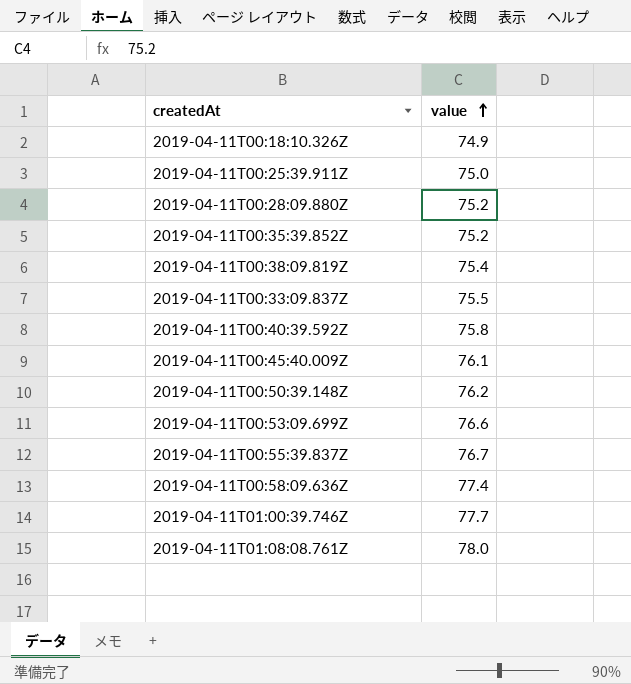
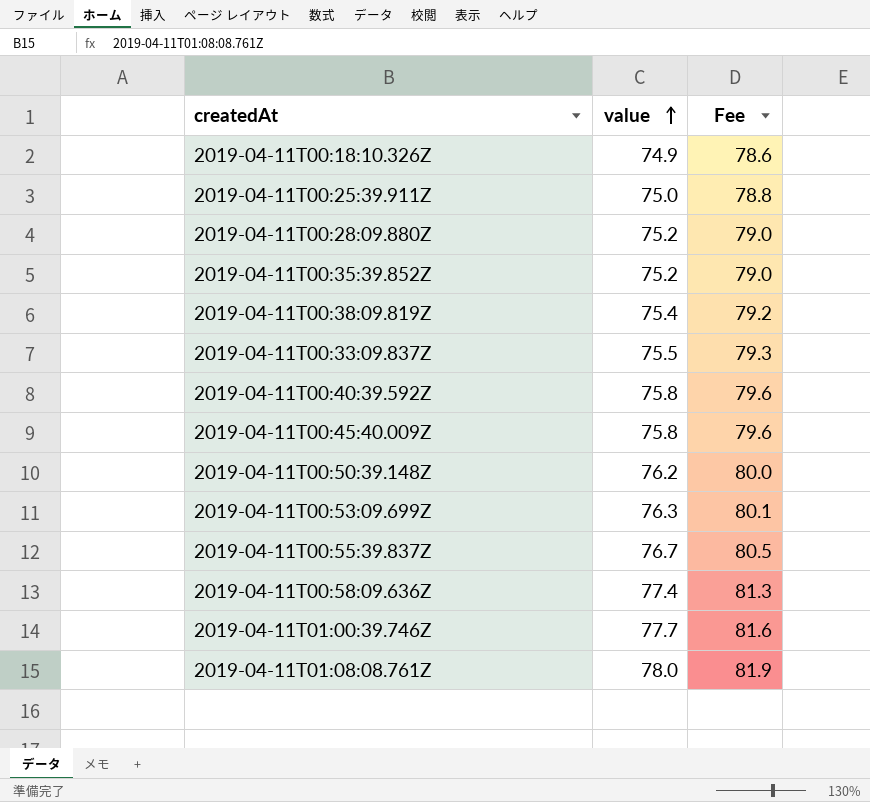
column Fee | formula: none -> [value] * 1.05
2019-04-11T00:45:40.009Z | value: 76.1 -> 75.8
2019-04-11T00:53:09.699Z | value: 76.6 -> 76.3

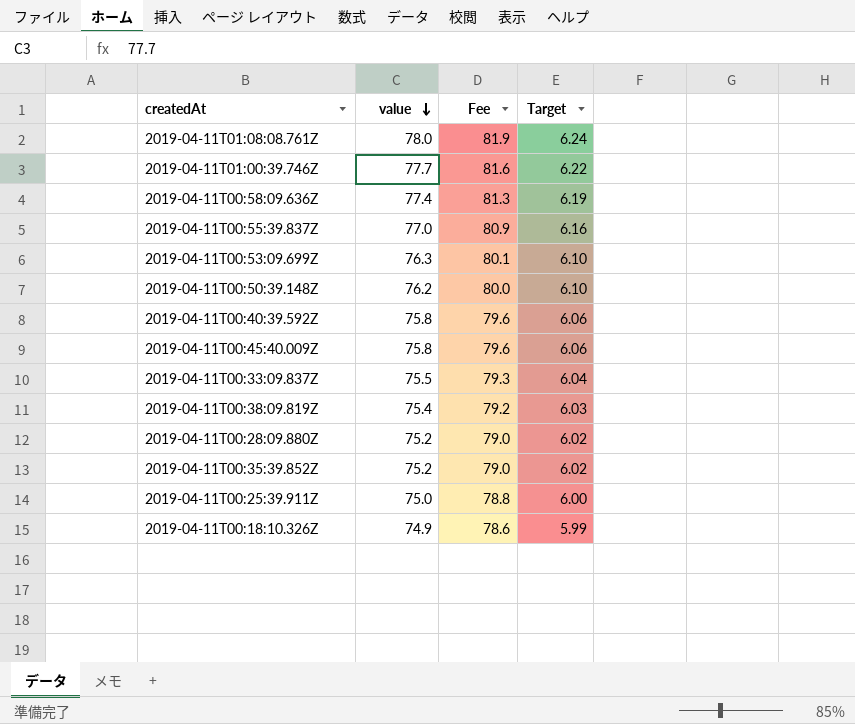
row order: value ascending -> value descending
column Target | formula: none -> [value] * 0.08
2019-04-11T00:55:39.837Z | value: 76.7 -> 77.0
2019-04-11T00:55:39.837Z | Fee: 80.5 -> 80.9

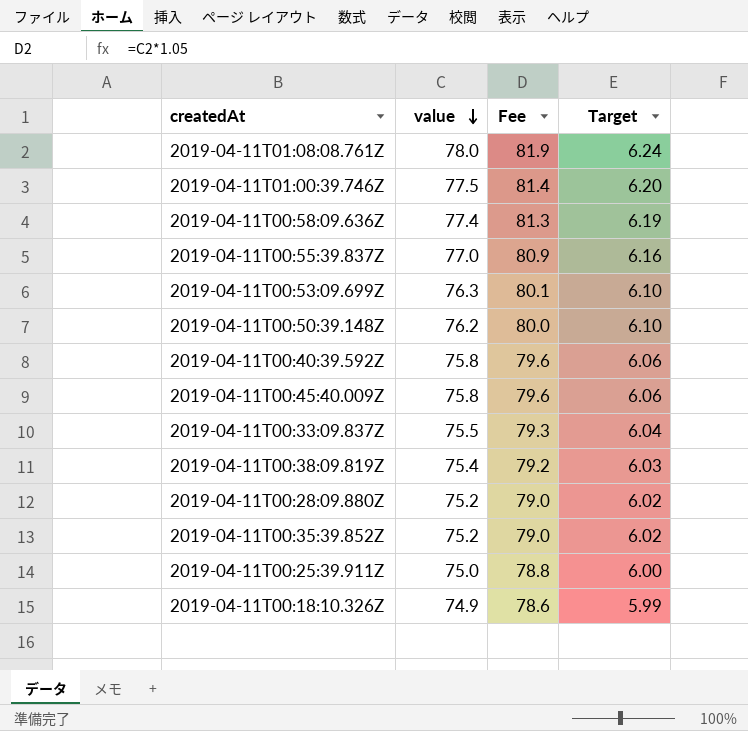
2019-04-11T01:00:39.746Z | value: 77.7 -> 77.5
2019-04-11T01:00:39.746Z | Fee: 81.6 -> 81.4
2019-04-11T01:00:39.746Z | Target: 6.22 -> 6.20

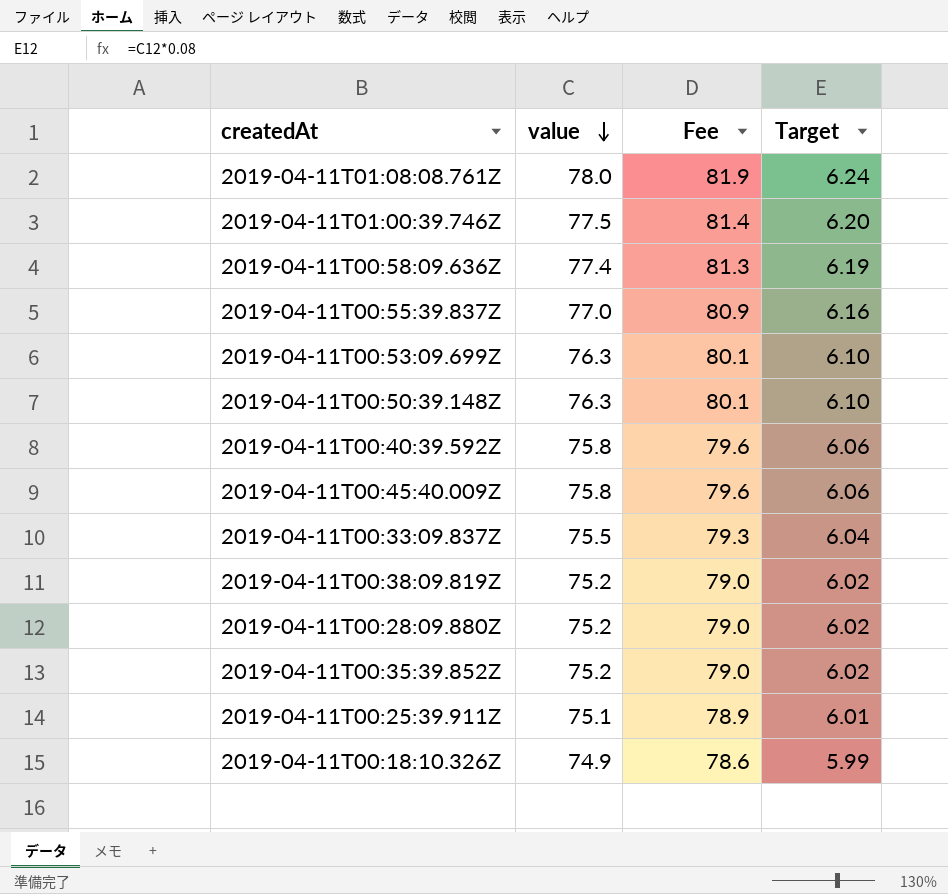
2019-04-11T00:50:39.148Z | value: 76.2 -> 76.3
2019-04-11T00:50:39.148Z | Fee: 80.0 -> 80.1
2019-04-11T00:38:09.819Z | value: 75.4 -> 75.2
2019-04-11T00:38:09.819Z | Fee: 79.2 -> 79.0
2019-04-11T00:38:09.819Z | Target: 6.03 -> 6.02
2019-04-11T00:25:39.911Z | value: 75.0 -> 75.1
2019-04-11T00:25:39.911Z | Fee: 78.8 -> 78.9
2019-04-11T00:25:39.911Z | Target: 6.00 -> 6.01

